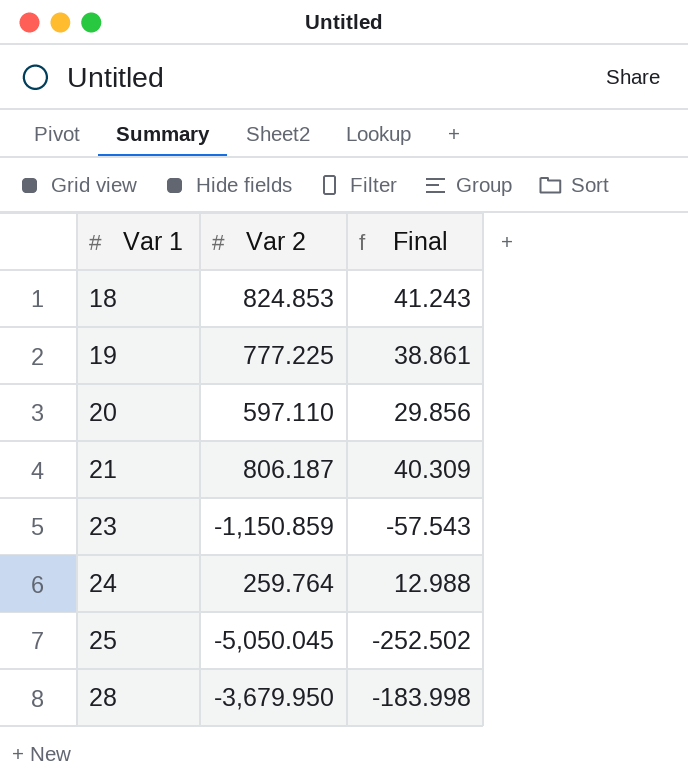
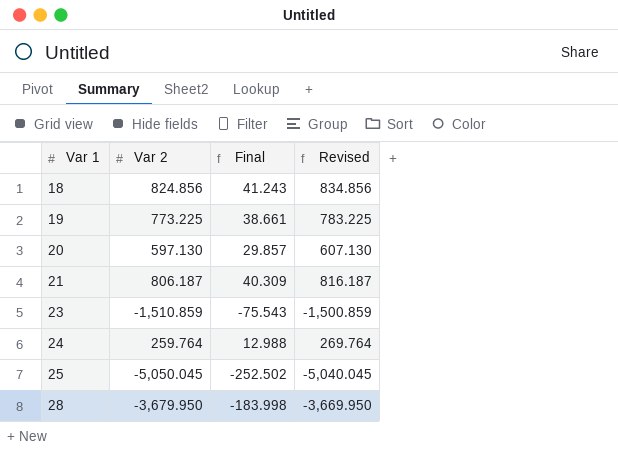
column Revised | formula: none -> [Var 2] + 10
18 | Var 2: 824.853 -> 824.856
19 | Var 2: 777.225 -> 773.225
19 | Final: 38.861 -> 38.661
20 | Var 2: 597.110 -> 597.130
20 | Final: 29.856 -> 29.857
23 | Var 2: -1,150.859 -> -1,510.859
23 | Final: -57.543 -> -75.543

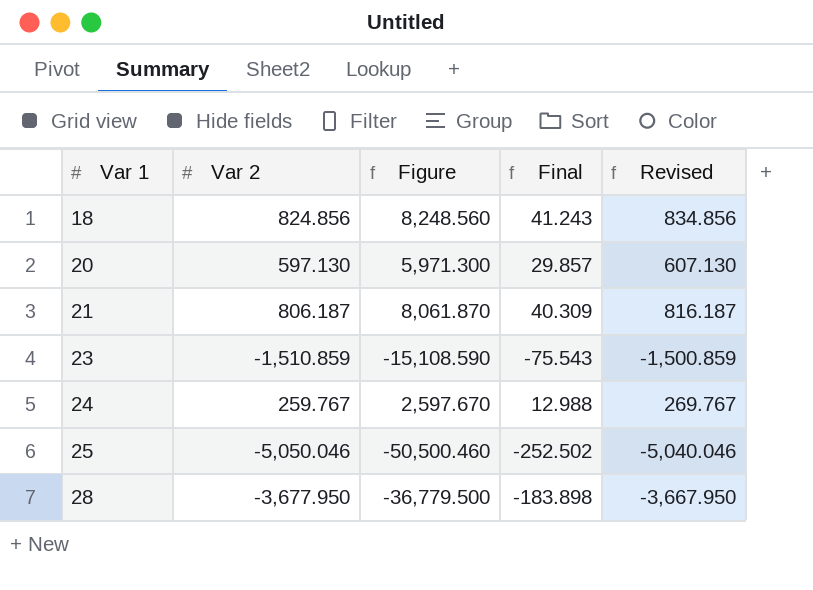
column Figure | formula: none -> [Var 2] * 10
row 19: 773.225 | 38.661 | 783.225 -> none
24 | Var 2: 259.764 -> 259.767
24 | Revised: 269.764 -> 269.767
25 | Var 2: -5,050.045 -> -5,050.046
25 | Revised: -5,040.045 -> -5,040.046
28 | Var 2: -3,679.950 -> -3,677.950
28 | Final: -183.998 -> -183.898
28 | Revised: -3,669.950 -> -3,667.950

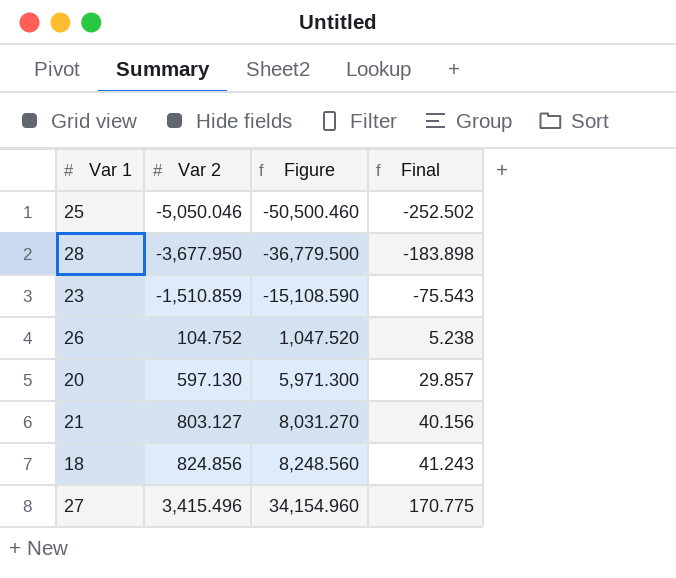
row order: Var 1 ascending -> Var 2 ascending
column Revised | formula: [Var 2] + 10 -> none
row 24: 259.767 | 2,597.670 | 12.988 | 269.767 -> none
row 26: none -> 104.752 | 1,047.520 | 5.238
21 | Var 2: 806.187 -> 803.127
21 | Figure: 8,061.870 -> 8,031.270
21 | Final: 40.309 -> 40.156
row 27: none -> 3,415.496 | 34,154.960 | 170.775

